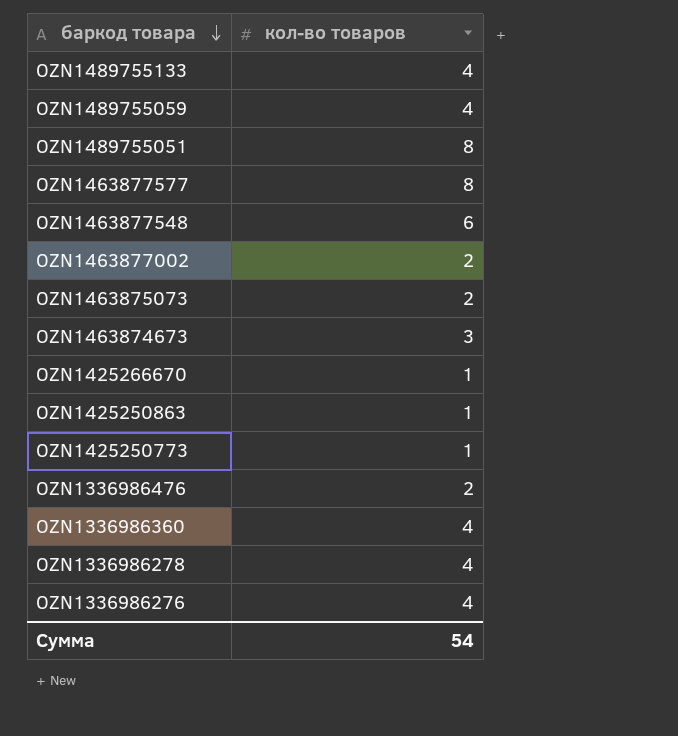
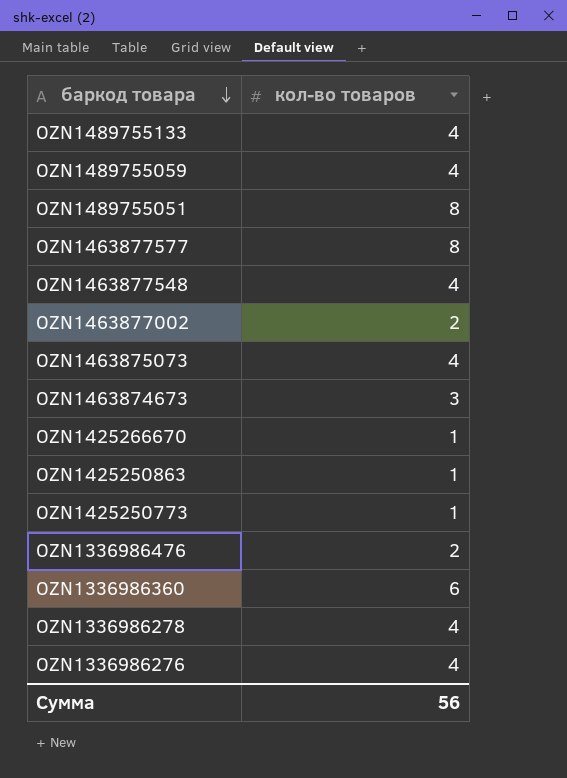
OZN1463877548 | кол-во товаров: 6 -> 4
OZN1463875073 | кол-во товаров: 2 -> 4
OZN1336986360 | кол-во товаров: 4 -> 6
Сумма | кол-во товаров: 54 -> 56

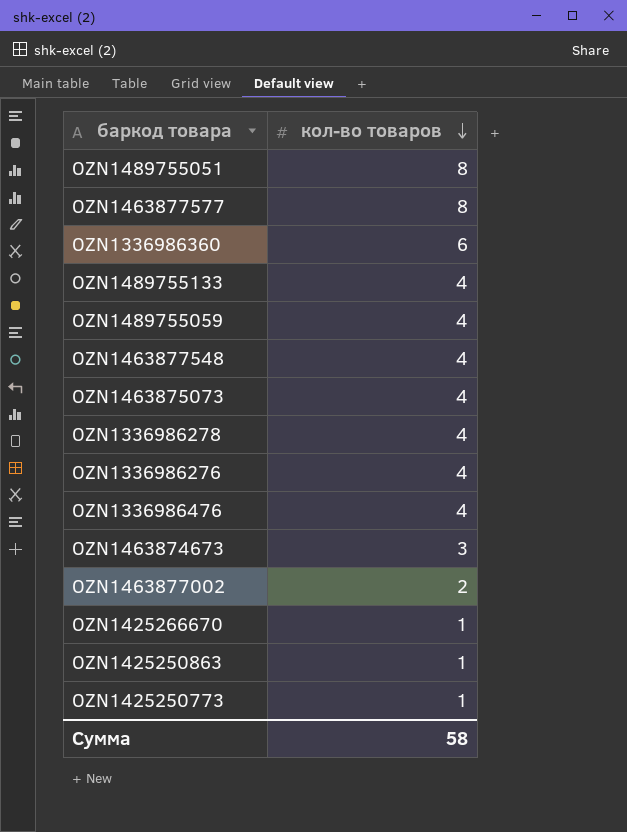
row order: баркод товара descending -> кол-во товаров descending
OZN1336986476 | кол-во товаров: 2 -> 4
Сумма | кол-во товаров: 56 -> 58

